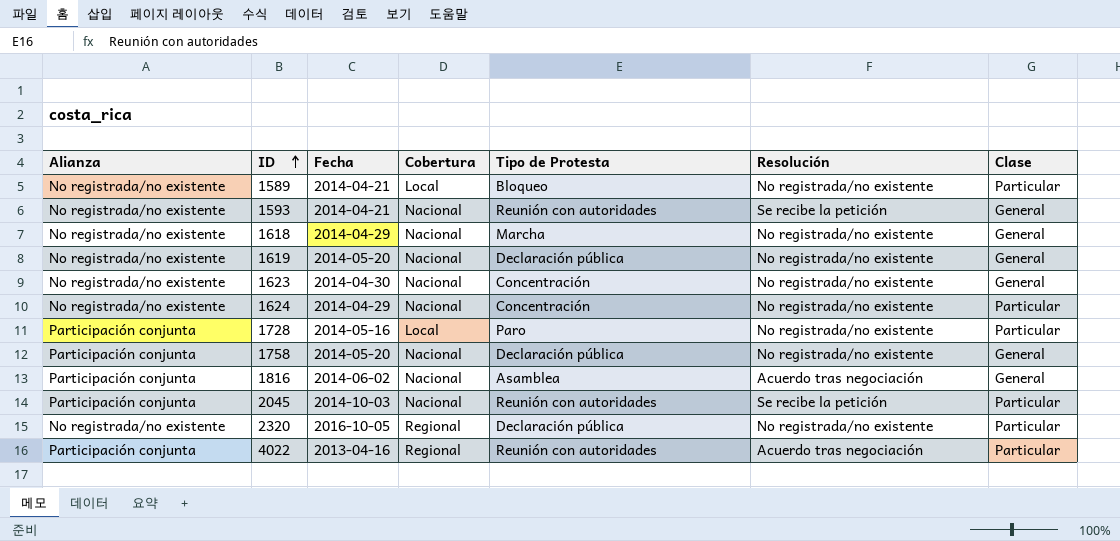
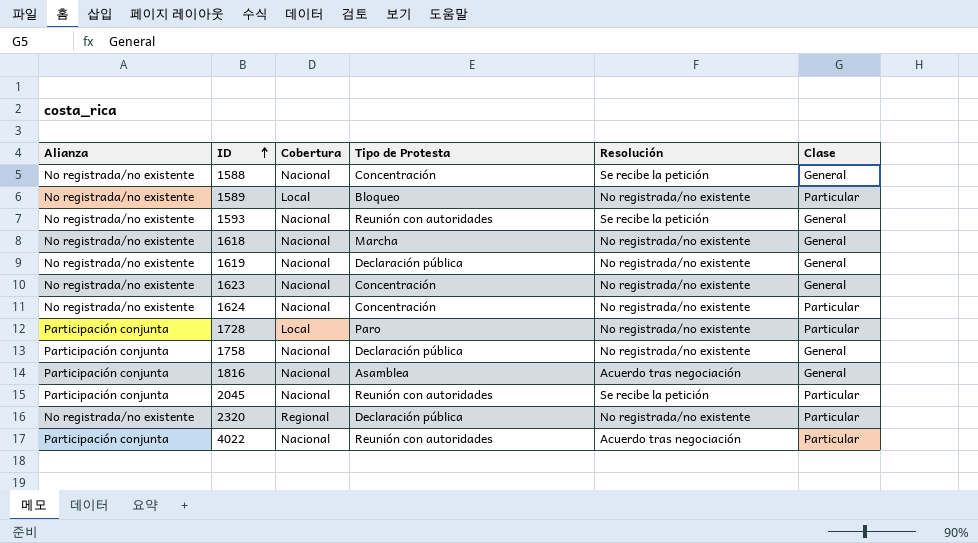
column Fecha | position: 3 -> none
row 1588: none -> No registrada/no existente | Nacional | Concentración | Se recibe la petición | General
4022 | Cobertura: Regional -> Nacional

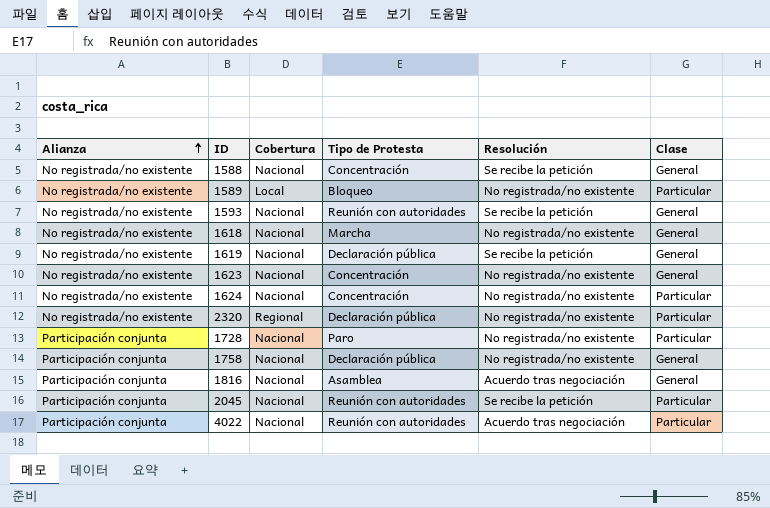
row order: ID ascending -> Alianza ascending
1619 | Resolución: No registrada/no existente -> Se recibe la petición
1728 | Cobertura: Local -> Nacional

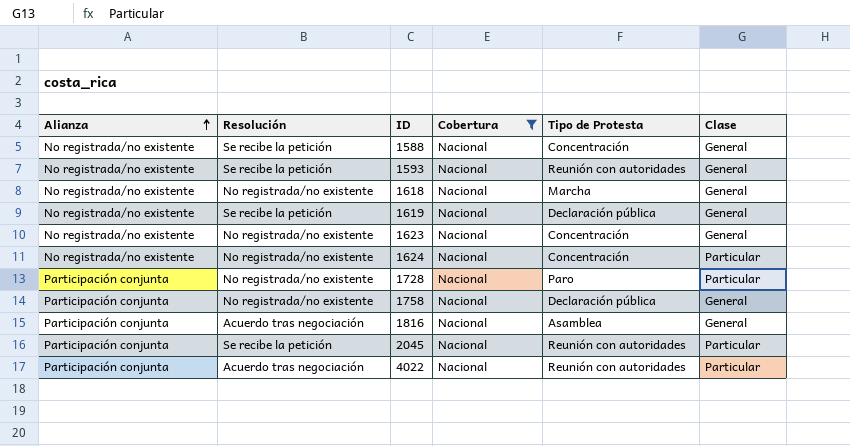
filter: none -> Cobertura = Nacional
column Resolución | position: 5 -> 2

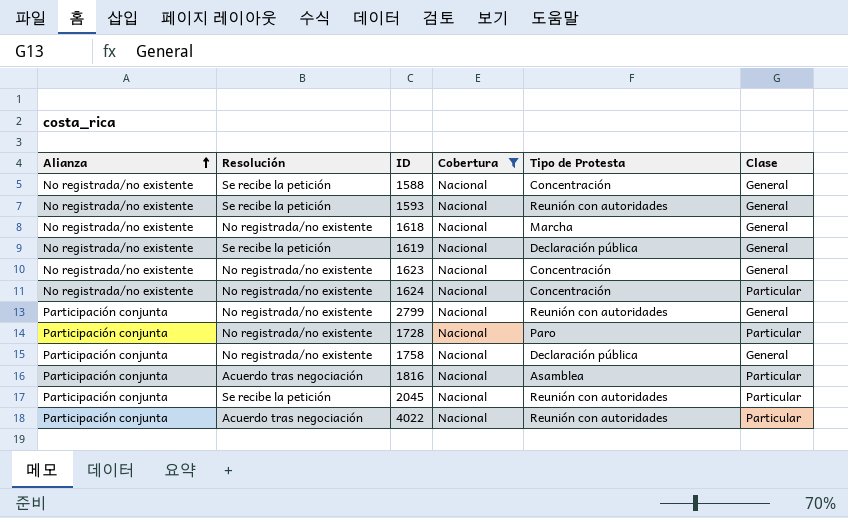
row 2799: none -> Participación conjunta | No registrada/no existente | Nacional | Reunión con autoridades | General
1816 | Clase: General -> Particular

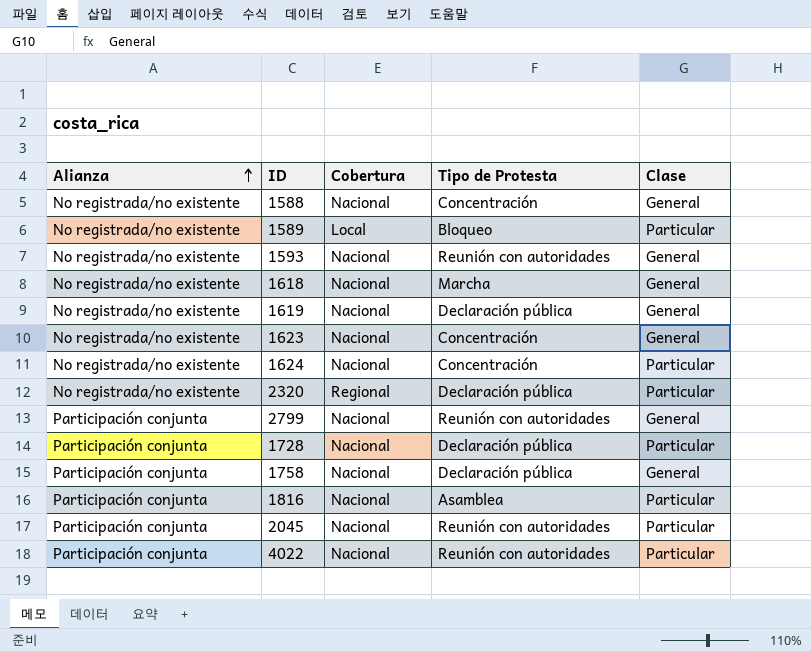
filter: Cobertura = Nacional -> none
column Resolución | position: 2 -> none
1728 | Tipo de Protesta: Paro -> Declaración pública

